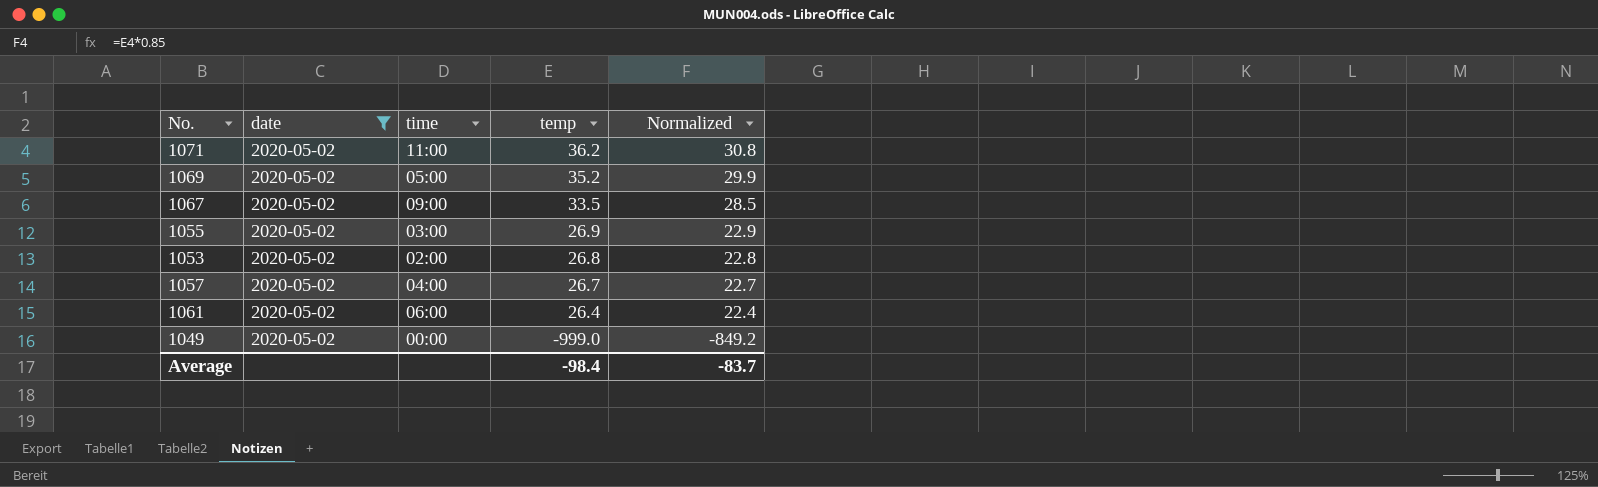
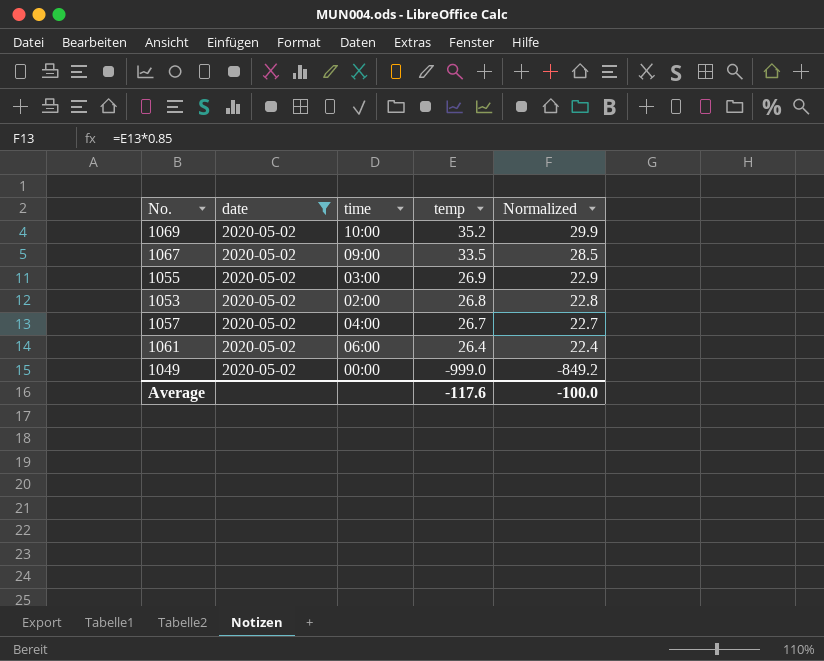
row 1071: 2020-05-02 | 11:00 | 36.2 | 30.8 -> none
1069 | time: 05:00 -> 10:00
Average | temp: -98.4 -> -117.6
Average | Normalized: -83.7 -> -100.0

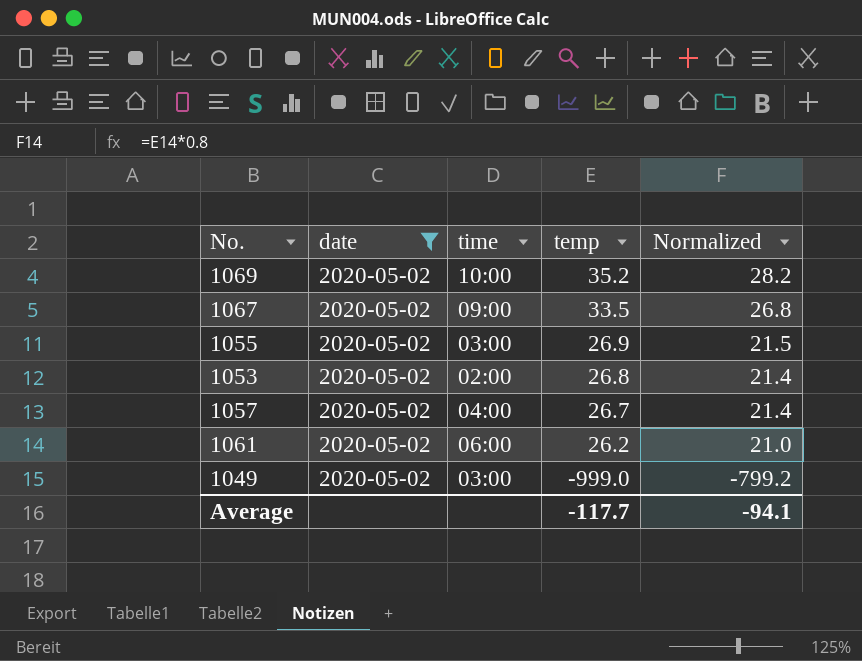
column Normalized | formula: [temp] * 0.85 -> [temp] * 0.8
1061 | temp: 26.4 -> 26.2
1049 | time: 00:00 -> 03:00
Average | temp: -117.6 -> -117.7
Average | Normalized: -100.0 -> -94.1

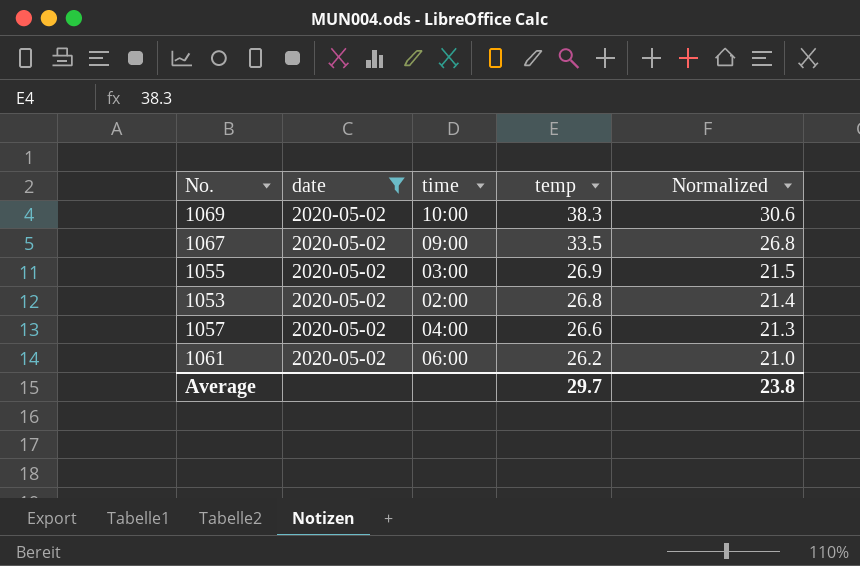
row 1049: 2020-05-02 | 03:00 | -999.0 | -799.2 -> none
1069 | temp: 35.2 -> 38.3
1069 | Normalized: 28.2 -> 30.6
1057 | temp: 26.7 -> 26.6
1057 | Normalized: 21.4 -> 21.3
Average | temp: -117.7 -> 29.7
Average | Normalized: -94.1 -> 23.8

